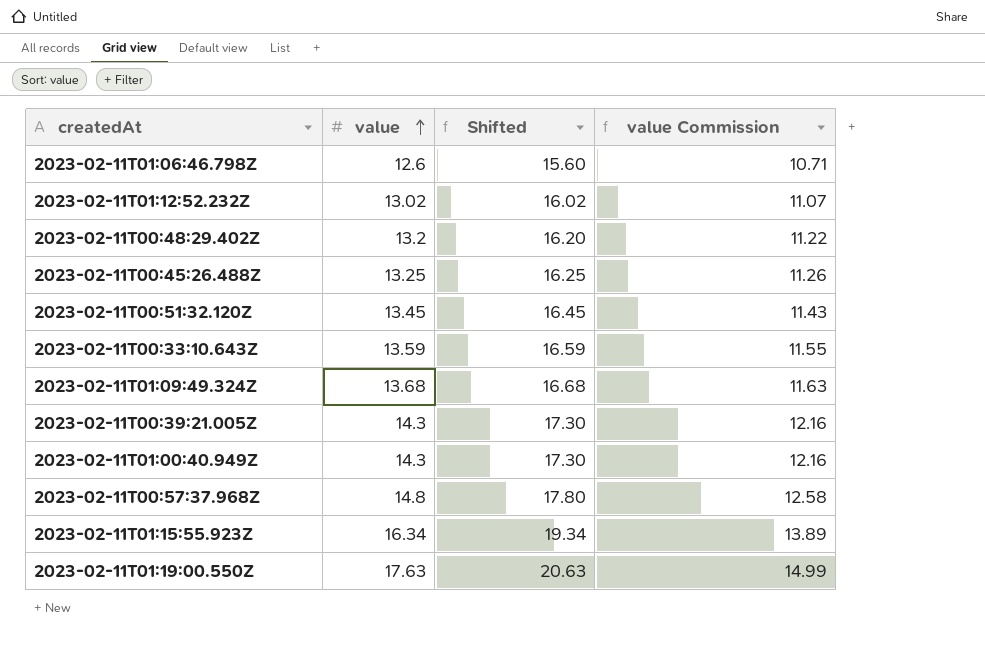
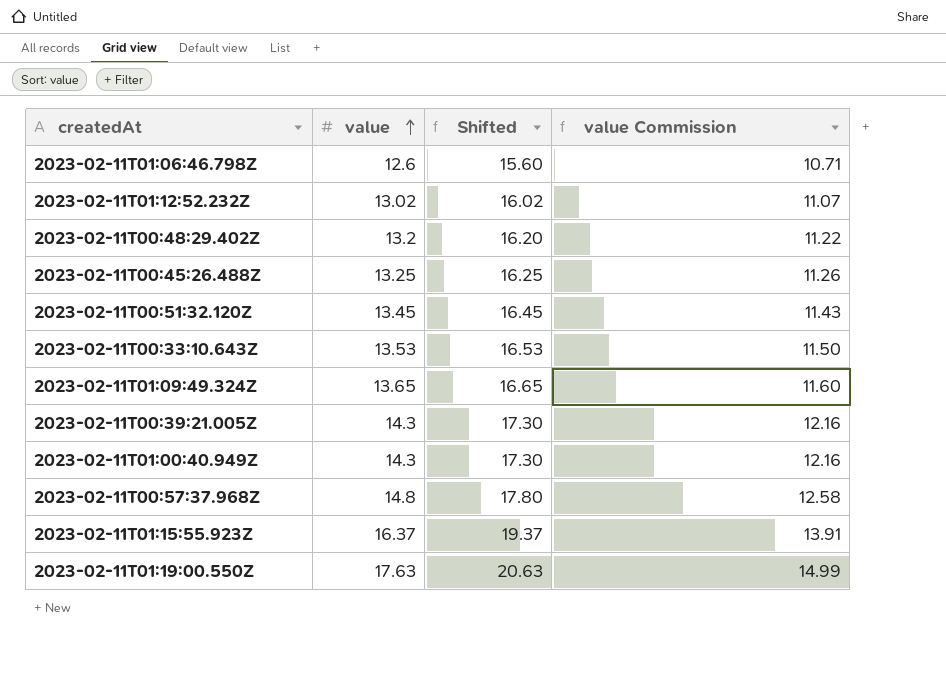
2023-02-11T00:33:10.643Z | value: 13.59 -> 13.53
2023-02-11T00:33:10.643Z | Shifted: 16.59 -> 16.53
2023-02-11T00:33:10.643Z | value Commission: 11.55 -> 11.50
2023-02-11T01:09:49.324Z | value: 13.68 -> 13.65
2023-02-11T01:09:49.324Z | Shifted: 16.68 -> 16.65
2023-02-11T01:09:49.324Z | value Commission: 11.63 -> 11.60
2023-02-11T01:15:55.923Z | value: 16.34 -> 16.37
2023-02-11T01:15:55.923Z | Shifted: 19.34 -> 19.37
2023-02-11T01:15:55.923Z | value Commission: 13.89 -> 13.91

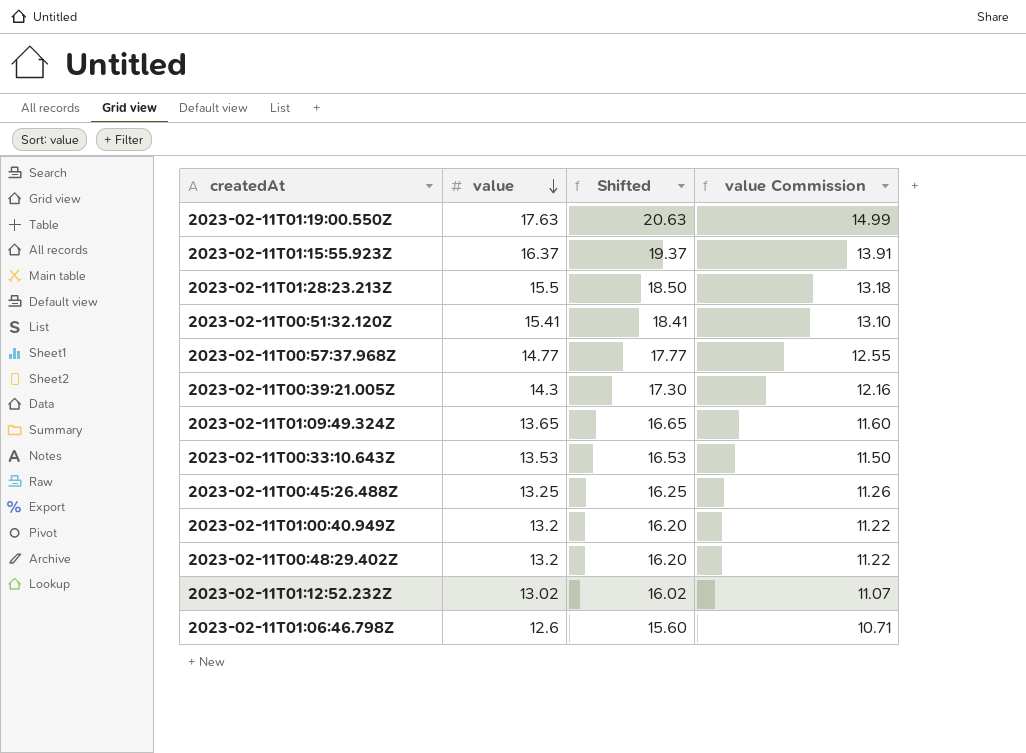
row order: value ascending -> value descending
row 2023-02-11T01:28:23.213Z: none -> 15.5 | 18.50 | 13.18
2023-02-11T00:51:32.120Z | value: 13.45 -> 15.41
2023-02-11T00:51:32.120Z | Shifted: 16.45 -> 18.41
2023-02-11T00:51:32.120Z | value Commission: 11.43 -> 13.10
2023-02-11T00:57:37.968Z | value: 14.8 -> 14.77
2023-02-11T00:57:37.968Z | Shifted: 17.80 -> 17.77
2023-02-11T00:57:37.968Z | value Commission: 12.58 -> 12.55
2023-02-11T01:00:40.949Z | value: 14.3 -> 13.2
2023-02-11T01:00:40.949Z | Shifted: 17.30 -> 16.20
2023-02-11T01:00:40.949Z | value Commission: 12.16 -> 11.22

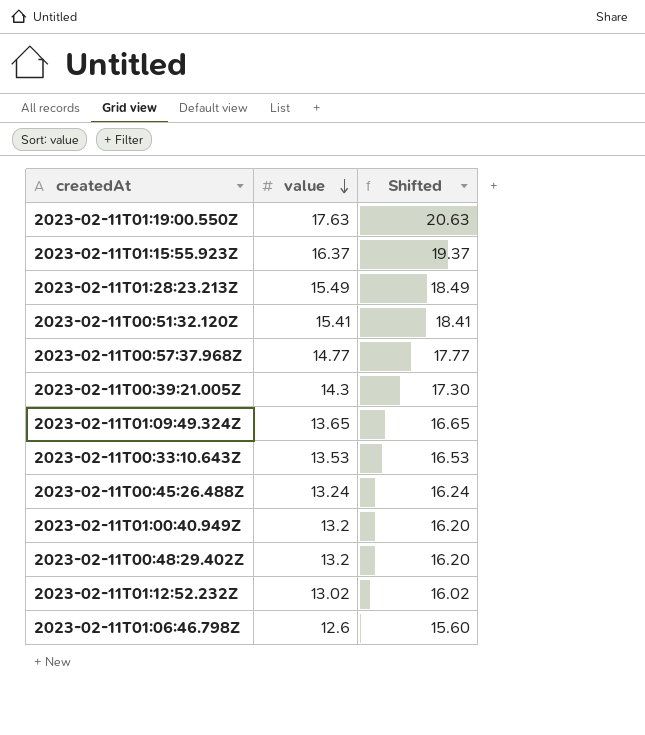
column value Commission | formula: [value] * 0.85 -> none
2023-02-11T01:28:23.213Z | value: 15.5 -> 15.49
2023-02-11T01:28:23.213Z | Shifted: 18.50 -> 18.49
2023-02-11T00:45:26.488Z | value: 13.25 -> 13.24
2023-02-11T00:45:26.488Z | Shifted: 16.25 -> 16.24

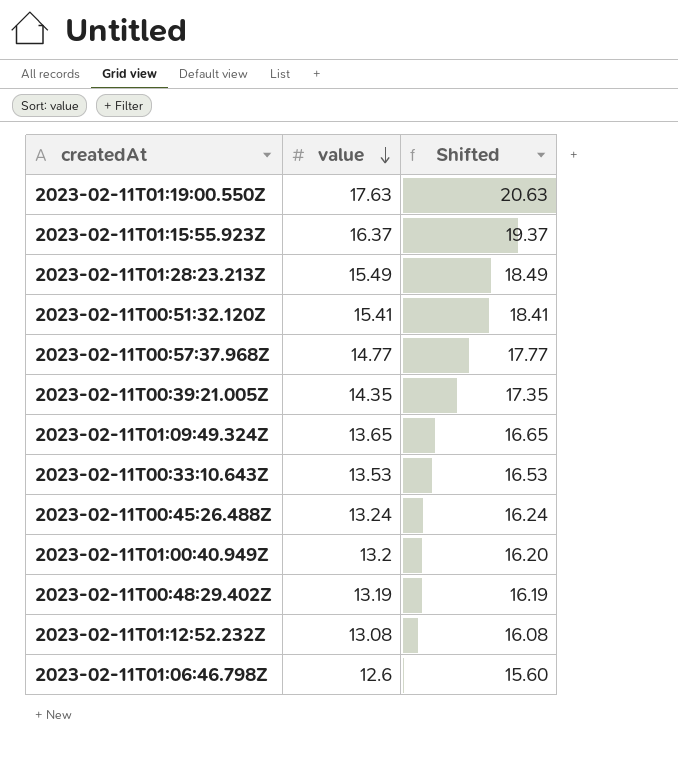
2023-02-11T00:39:21.005Z | value: 14.3 -> 14.35
2023-02-11T00:39:21.005Z | Shifted: 17.30 -> 17.35
2023-02-11T00:48:29.402Z | value: 13.2 -> 13.19
2023-02-11T00:48:29.402Z | Shifted: 16.20 -> 16.19
2023-02-11T01:12:52.232Z | value: 13.02 -> 13.08
2023-02-11T01:12:52.232Z | Shifted: 16.02 -> 16.08

